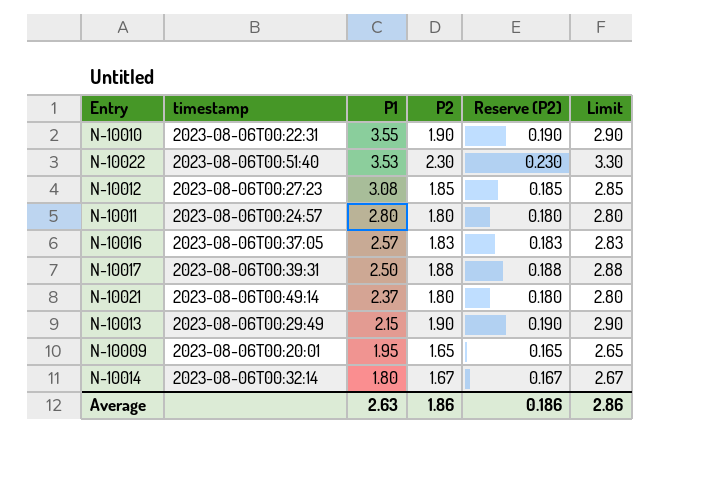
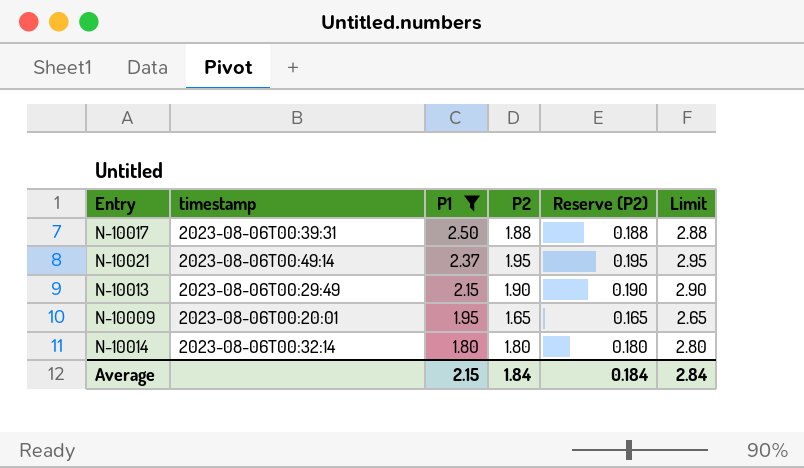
filter: none -> P1 <= 2.50
N-10021 | P2: 1.80 -> 1.95
N-10021 | Reserve (P2): 0.180 -> 0.195
N-10021 | Limit: 2.80 -> 2.95
N-10014 | P2: 1.67 -> 1.80
N-10014 | Reserve (P2): 0.167 -> 0.180
N-10014 | Limit: 2.67 -> 2.80
Average | P1: 2.63 -> 2.15
Average | P2: 1.86 -> 1.84
Average | Reserve (P2): 0.186 -> 0.184
Average | Limit: 2.86 -> 2.84

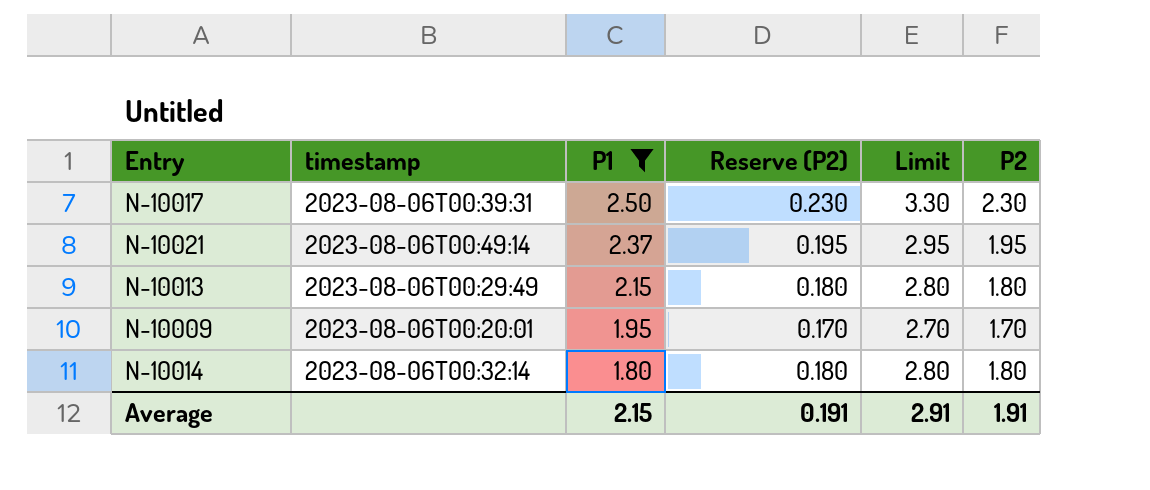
column P2 | position: 4 -> 6
N-10017 | Reserve (P2): 0.188 -> 0.230
N-10017 | Limit: 2.88 -> 3.30
N-10017 | P2: 1.88 -> 2.30
N-10013 | Reserve (P2): 0.190 -> 0.180
N-10013 | Limit: 2.90 -> 2.80
N-10013 | P2: 1.90 -> 1.80
N-10009 | Reserve (P2): 0.165 -> 0.170
N-10009 | Limit: 2.65 -> 2.70
N-10009 | P2: 1.65 -> 1.70
Average | Reserve (P2): 0.184 -> 0.191
Average | Limit: 2.84 -> 2.91
Average | P2: 1.84 -> 1.91

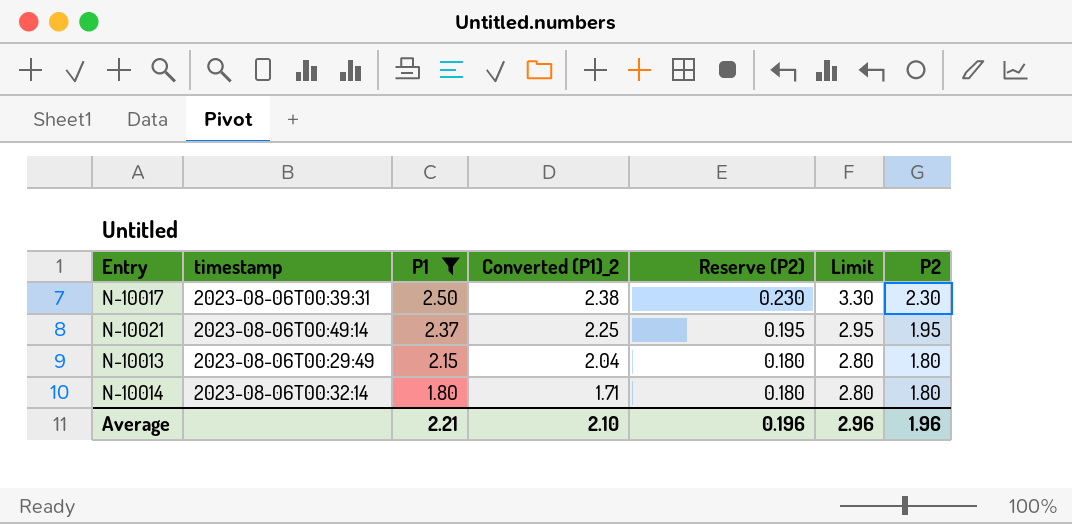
column Converted (P1)_2 | formula: none -> [P1] * 0.95
row N-10009: 2023-08-06T00:20:01 | 1.95 | 0.170 | 2.70 | 1.70 -> none
Average | P1: 2.15 -> 2.21
Average | Reserve (P2): 0.191 -> 0.196
Average | Limit: 2.91 -> 2.96
Average | P2: 1.91 -> 1.96

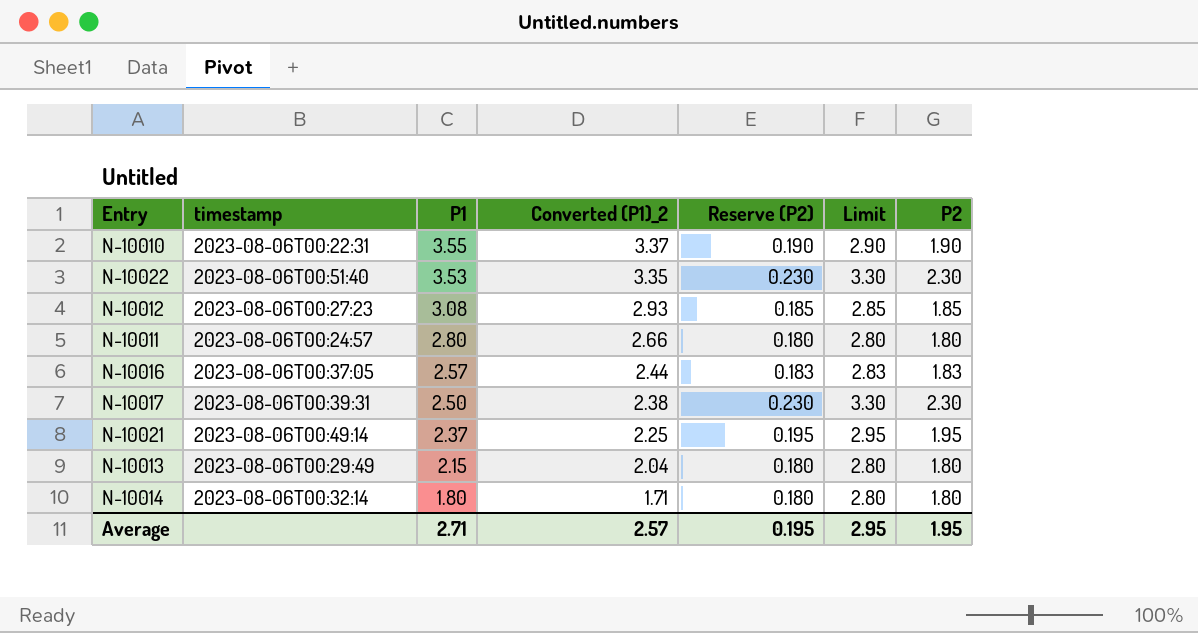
filter: P1 <= 2.50 -> none
Average | P1: 2.21 -> 2.71
Average | Converted (P1)_2: 2.10 -> 2.57
Average | Reserve (P2): 0.196 -> 0.195
Average | Limit: 2.96 -> 2.95
Average | P2: 1.96 -> 1.95

